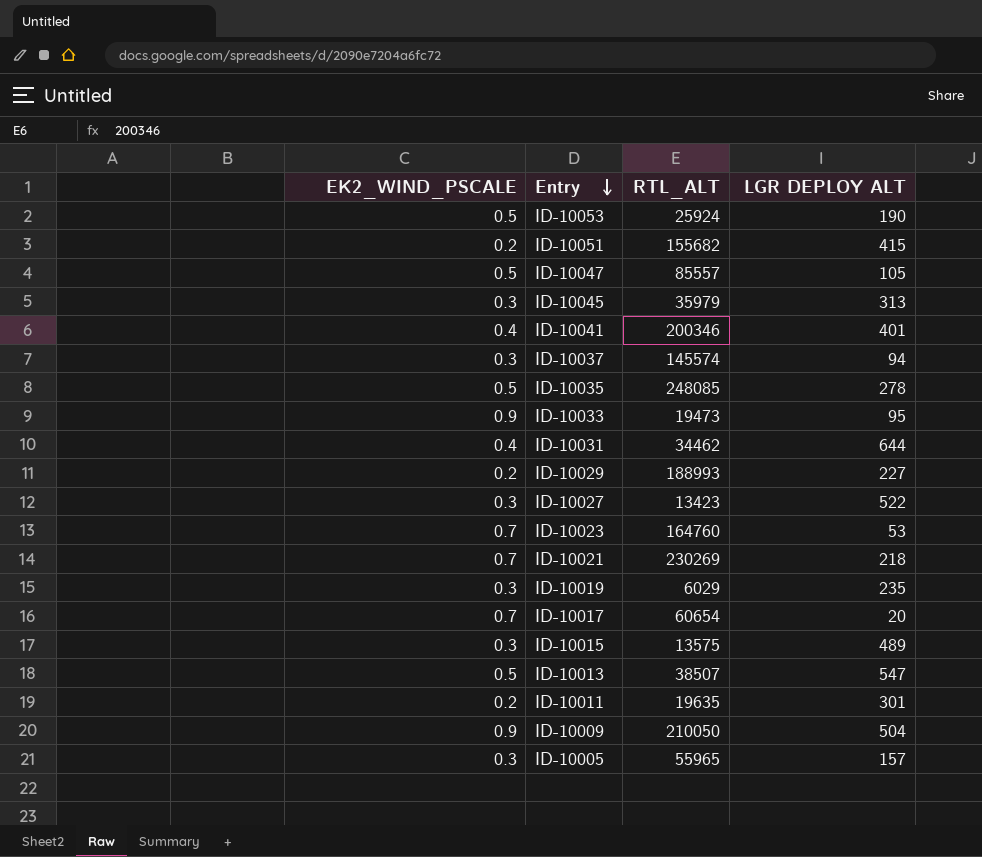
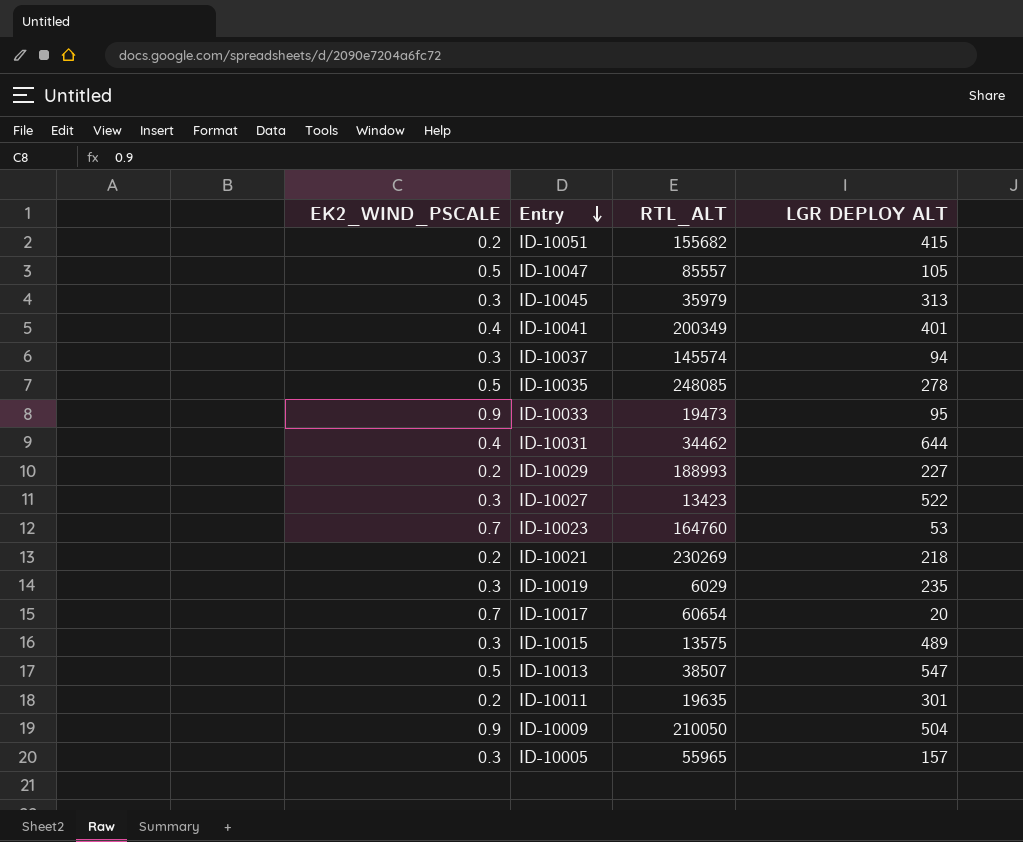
row ID-10053: 0.5 | 25924 | 190 -> none
ID-10041 | RTL_ALT: 200346 -> 200349
ID-10021 | EK2_WIND_PSCALE: 0.7 -> 0.2

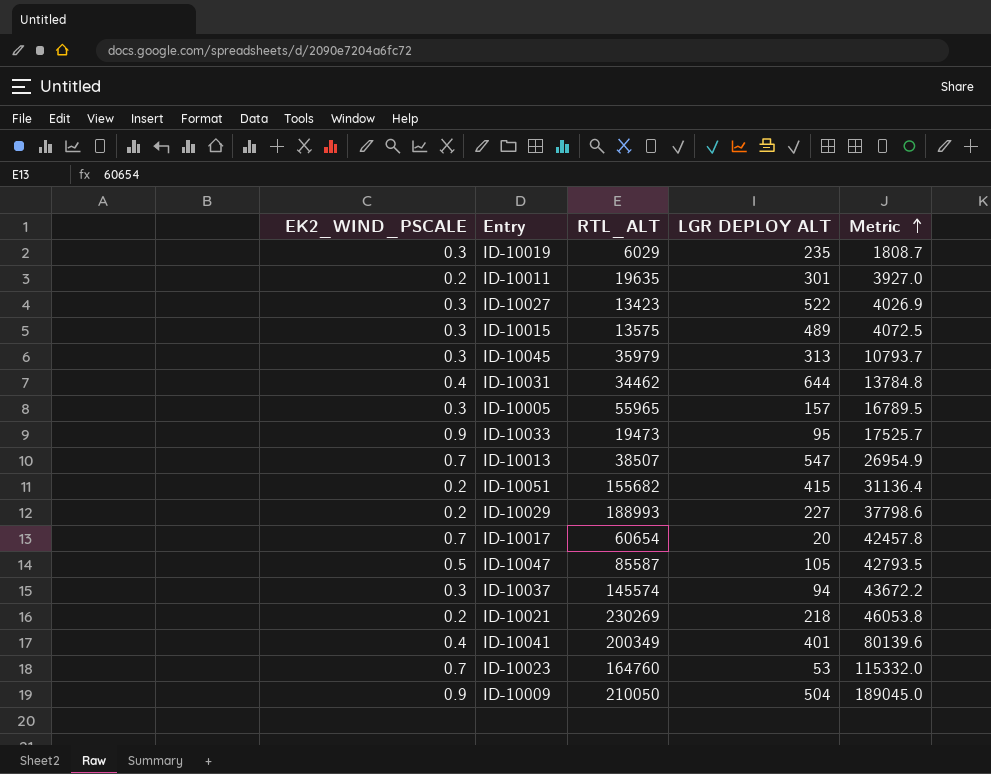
row order: Entry descending -> Metric ascending
column Metric | formula: none -> [EK2_WIND_PSCALE] * [RTL_ALT]
row ID-10035: 0.5 | 248085 | 278 -> none
ID-10013 | EK2_WIND_PSCALE: 0.5 -> 0.7
ID-10047 | RTL_ALT: 85557 -> 85587

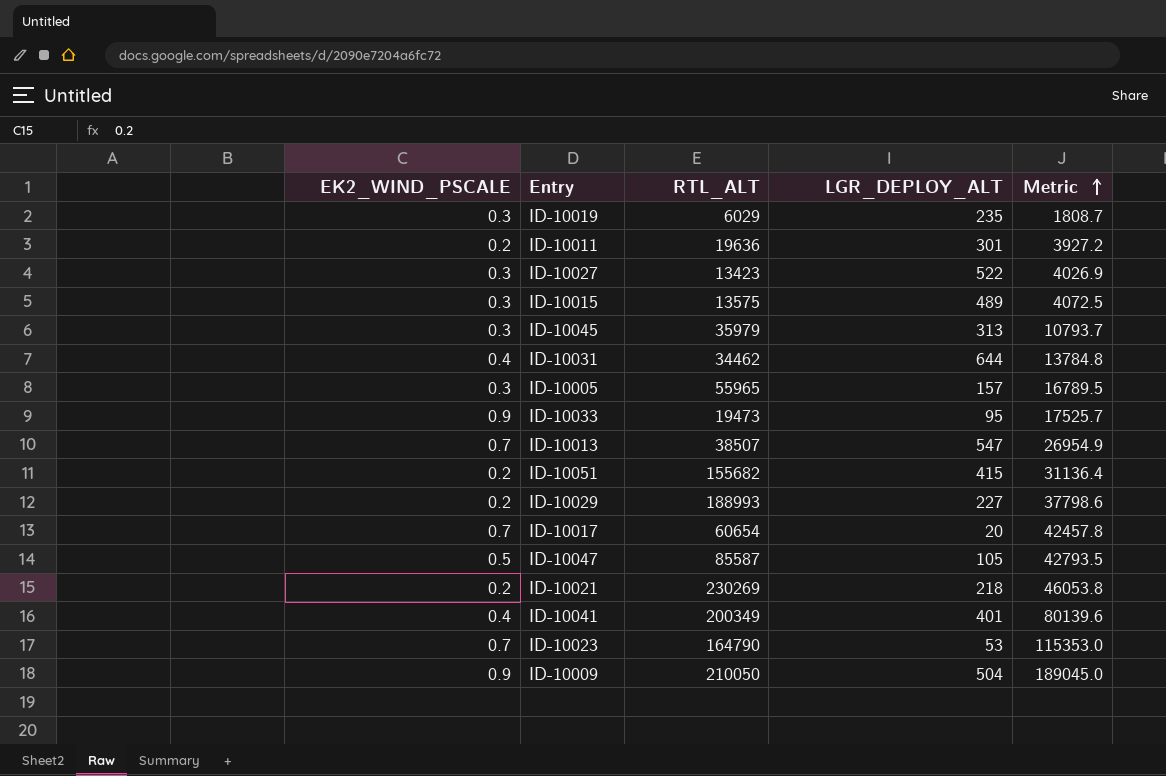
column name: LGR DEPLOY ALT -> LGR_DEPLOY_ALT
row ID-10037: 0.3 | 145574 | 94 | 43672.2 -> none
ID-10011 | RTL_ALT: 19635 -> 19636
ID-10011 | Metric: 3927.0 -> 3927.2
ID-10023 | RTL_ALT: 164760 -> 164790
ID-10023 | Metric: 115332.0 -> 115353.0

